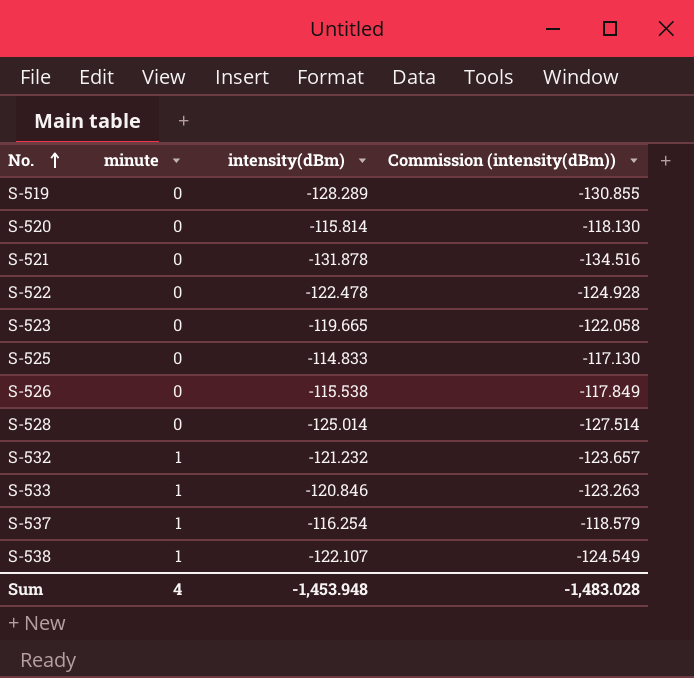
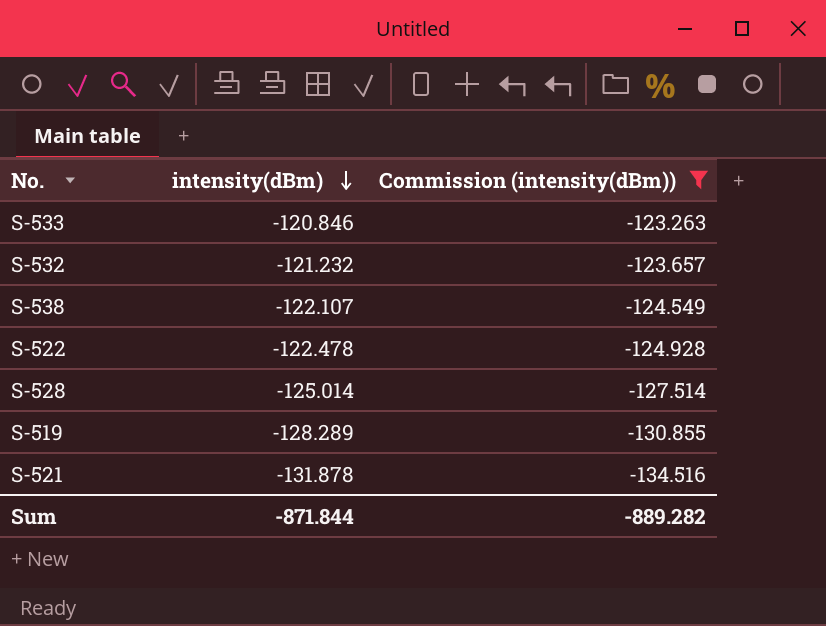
filter: none -> Commission (intensity(dBm)) <= -123.263
row order: No. ascending -> intensity(dBm) descending
column minute | position: 2 -> none
Sum | intensity(dBm): -1,453.948 -> -871.844
Sum | Commission (intensity(dBm)): -1,483.028 -> -889.282

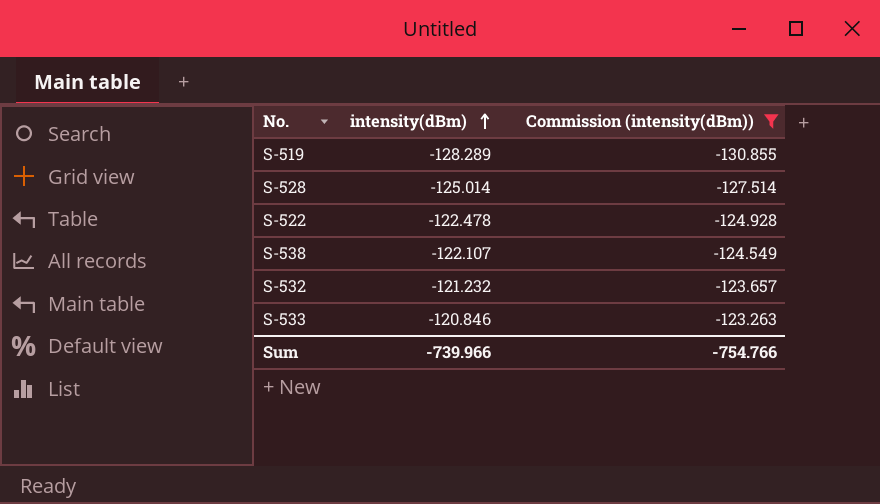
row order: intensity(dBm) descending -> intensity(dBm) ascending
row S-521: -131.878 | -134.516 -> none
Sum | intensity(dBm): -871.844 -> -739.966
Sum | Commission (intensity(dBm)): -889.282 -> -754.766

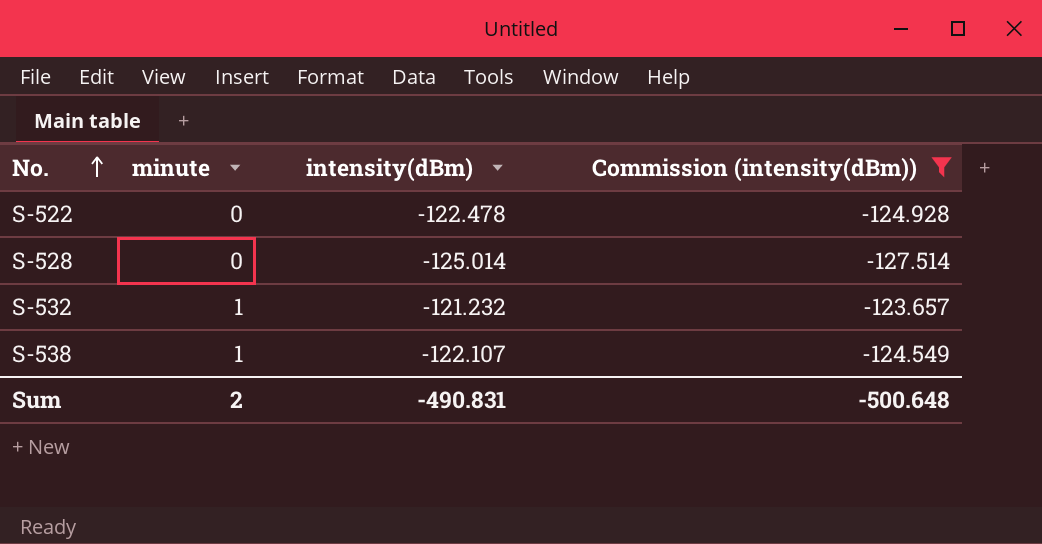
row order: intensity(dBm) ascending -> No. ascending
column minute | position: none -> 2
row S-519: -128.289 | -130.855 -> none
row S-533: -120.846 | -123.263 -> none
Sum | intensity(dBm): -739.966 -> -490.831
Sum | Commission (intensity(dBm)): -754.766 -> -500.648

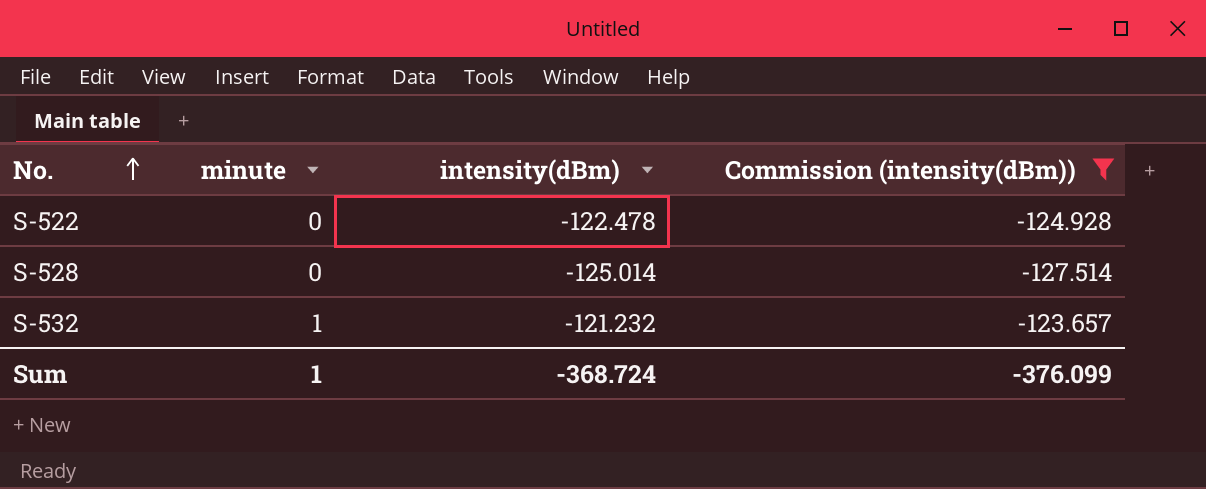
row S-538: 1 | -122.107 | -124.549 -> none
Sum | minute: 2 -> 1
Sum | intensity(dBm): -490.831 -> -368.724
Sum | Commission (intensity(dBm)): -500.648 -> -376.099

